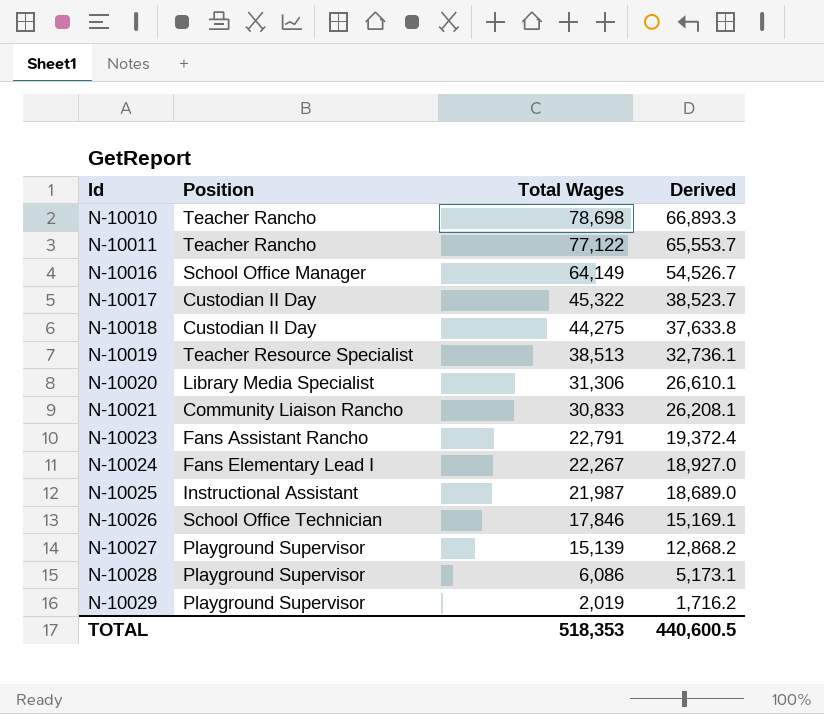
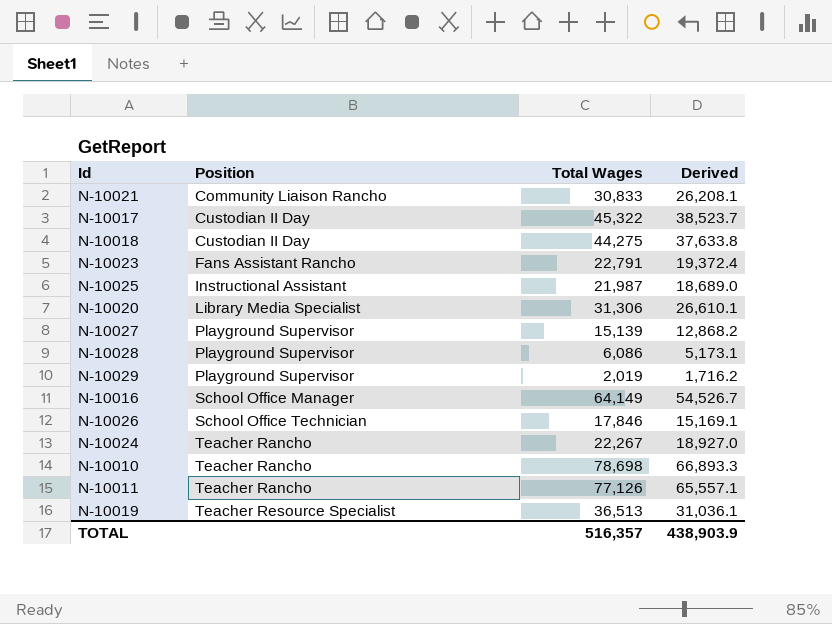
row order: Id ascending -> Position ascending
N-10024 | Position: Fans Elementary Lead I -> Teacher Rancho
N-10011 | Total Wages: 77,122 -> 77,126
N-10011 | Derived: 65,553.7 -> 65,557.1
N-10019 | Total Wages: 38,513 -> 36,513
N-10019 | Derived: 32,736.1 -> 31,036.1
TOTAL | Total Wages: 518,353 -> 516,357
TOTAL | Derived: 440,600.5 -> 438,903.9

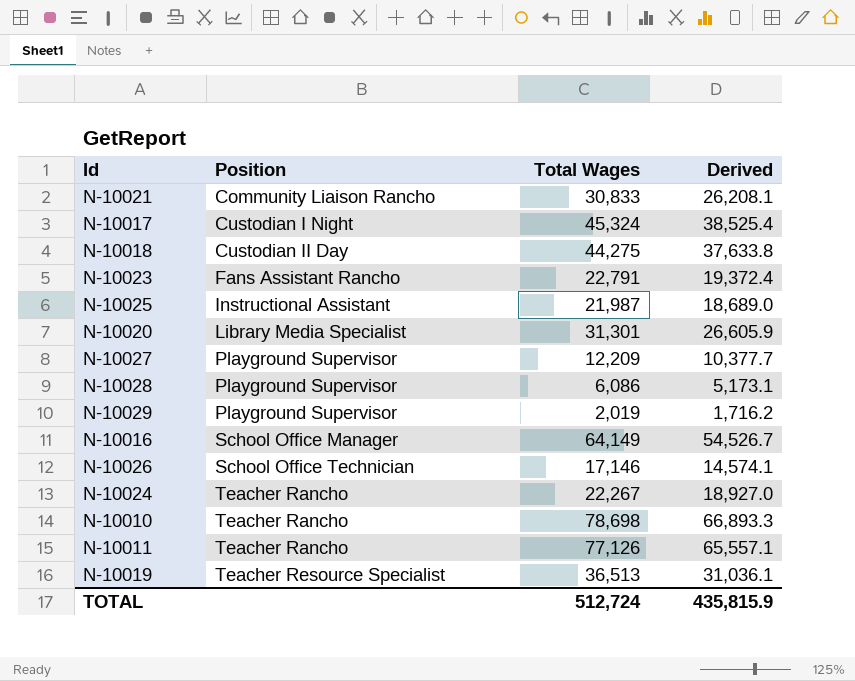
N-10017 | Position: Custodian II Day -> Custodian I Night
N-10017 | Total Wages: 45,322 -> 45,324
N-10017 | Derived: 38,523.7 -> 38,525.4
N-10020 | Total Wages: 31,306 -> 31,301
N-10020 | Derived: 26,610.1 -> 26,605.9
N-10027 | Total Wages: 15,139 -> 12,209
N-10027 | Derived: 12,868.2 -> 10,377.7
N-10026 | Total Wages: 17,846 -> 17,146
N-10026 | Derived: 15,169.1 -> 14,574.1
TOTAL | Total Wages: 516,357 -> 512,724
TOTAL | Derived: 438,903.9 -> 435,815.9

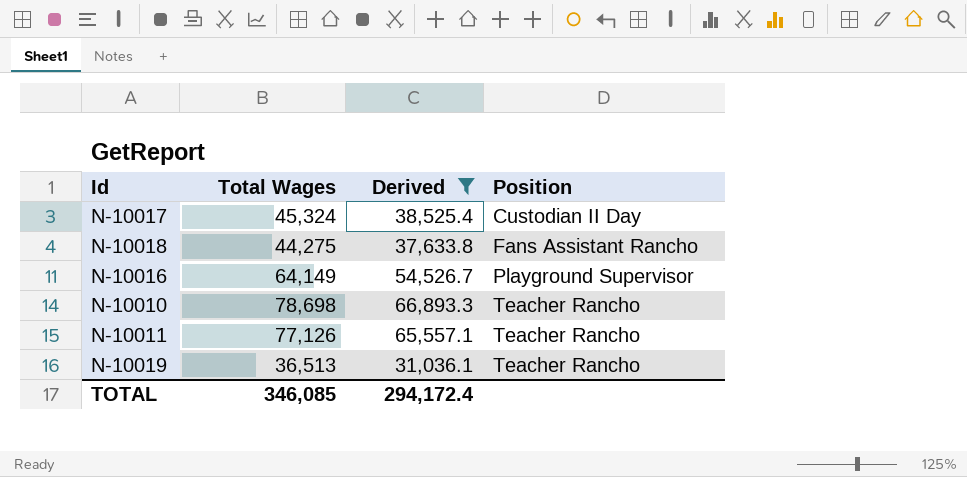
filter: none -> Derived >= 31,036.1
column Position | position: 2 -> 4
N-10017 | Position: Custodian I Night -> Custodian II Day
N-10018 | Position: Custodian II Day -> Fans Assistant Rancho
N-10016 | Position: School Office Manager -> Playground Supervisor
N-10019 | Position: Teacher Resource Specialist -> Teacher Rancho
TOTAL | Total Wages: 512,724 -> 346,085
TOTAL | Derived: 435,815.9 -> 294,172.4

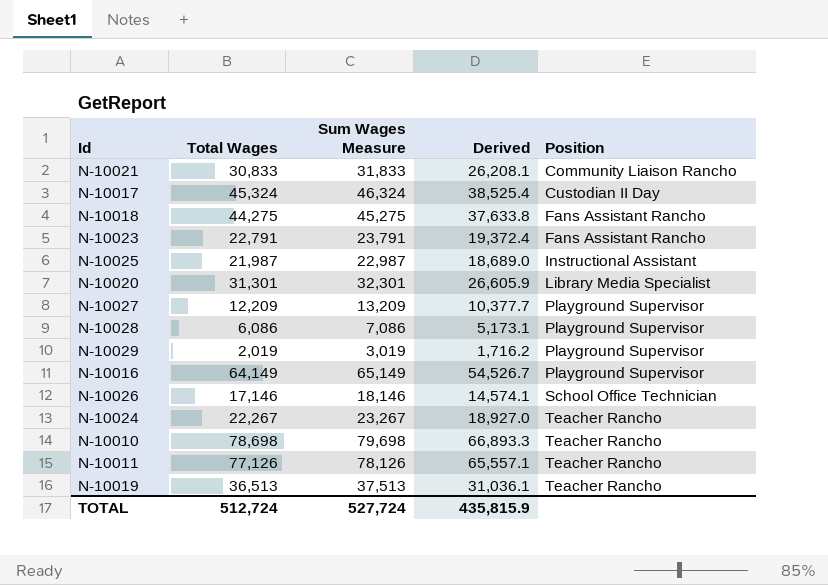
filter: Derived >= 31,036.1 -> none
column Sum Wages Measure | formula: none -> [Total Wages] + 1000
TOTAL | Total Wages: 346,085 -> 512,724
TOTAL | Derived: 294,172.4 -> 435,815.9

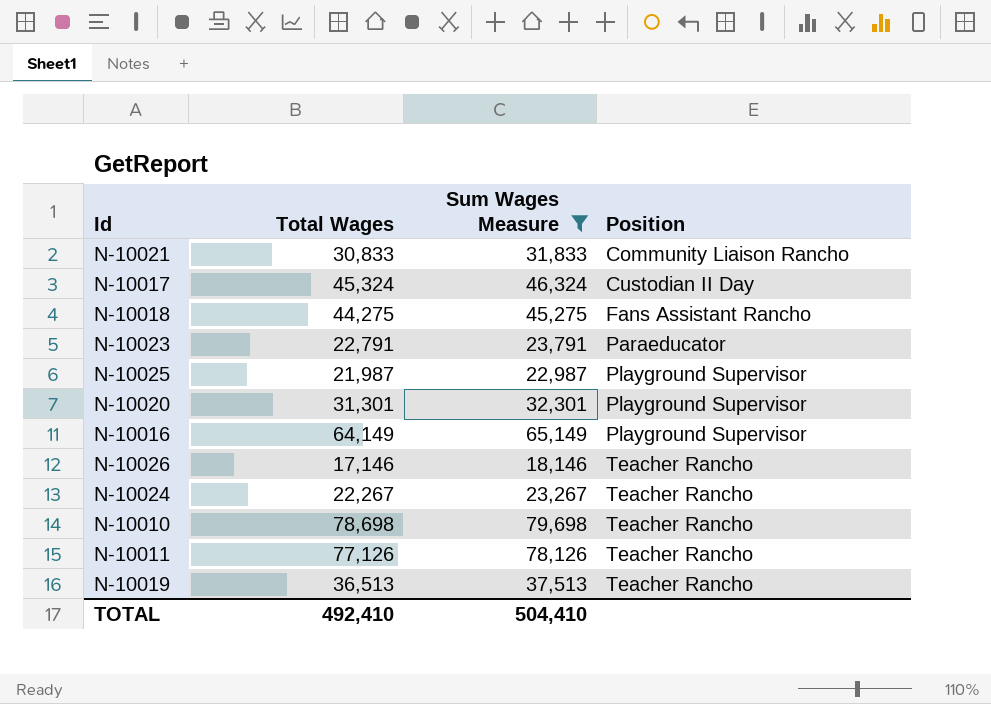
filter: none -> Sum Wages Measure >= 18,146
column Derived | formula: [Total Wages] * 0.85 -> none
N-10023 | Position: Fans Assistant Rancho -> Paraeducator
N-10025 | Position: Instructional Assistant -> Playground Supervisor
N-10020 | Position: Library Media Specialist -> Playground Supervisor
N-10026 | Position: School Office Technician -> Teacher Rancho
TOTAL | Total Wages: 512,724 -> 492,410
TOTAL | Sum Wages Measure: 527,724 -> 504,410

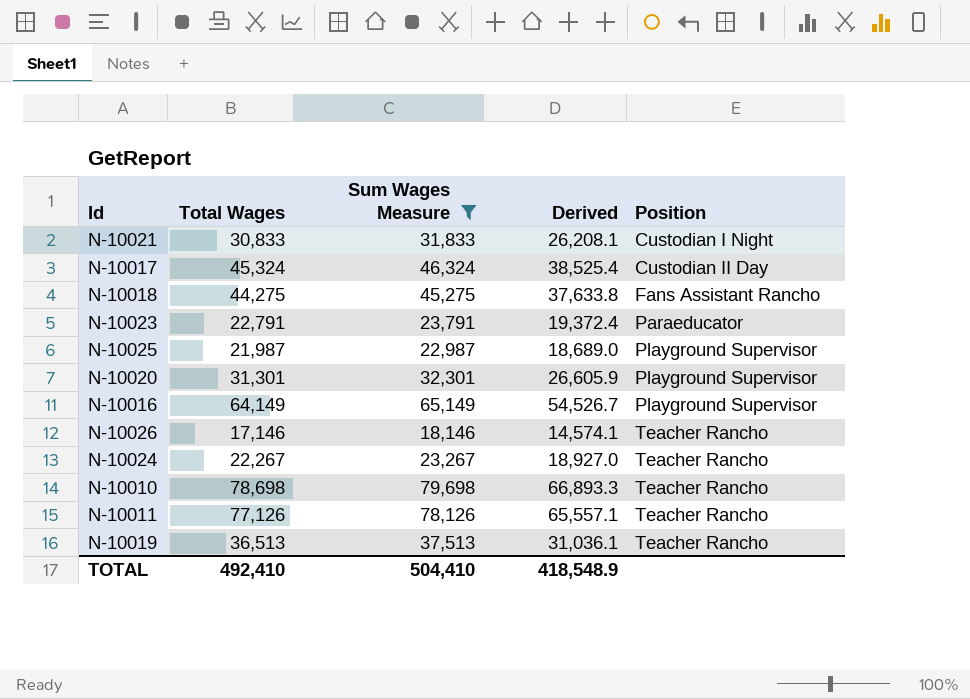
column Derived | formula: none -> [Total Wages] * 0.85
N-10021 | Position: Community Liaison Rancho -> Custodian I Night

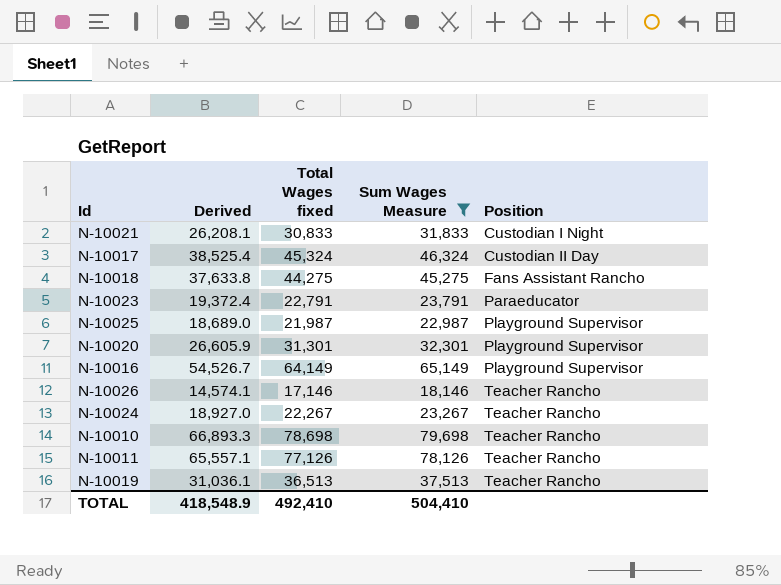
column Derived | position: 4 -> 2
column name: Total Wages -> Total Wages fixed

